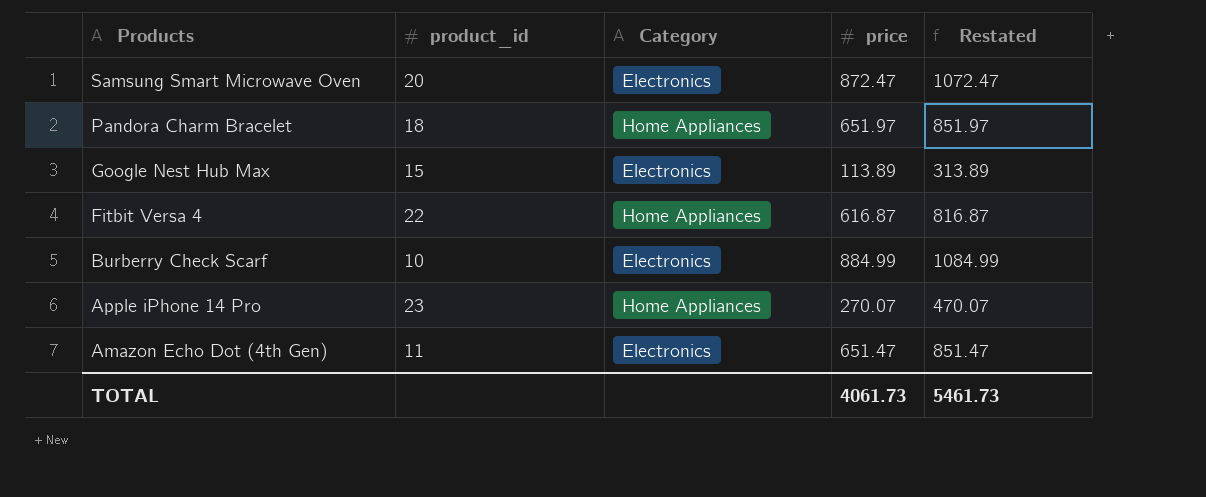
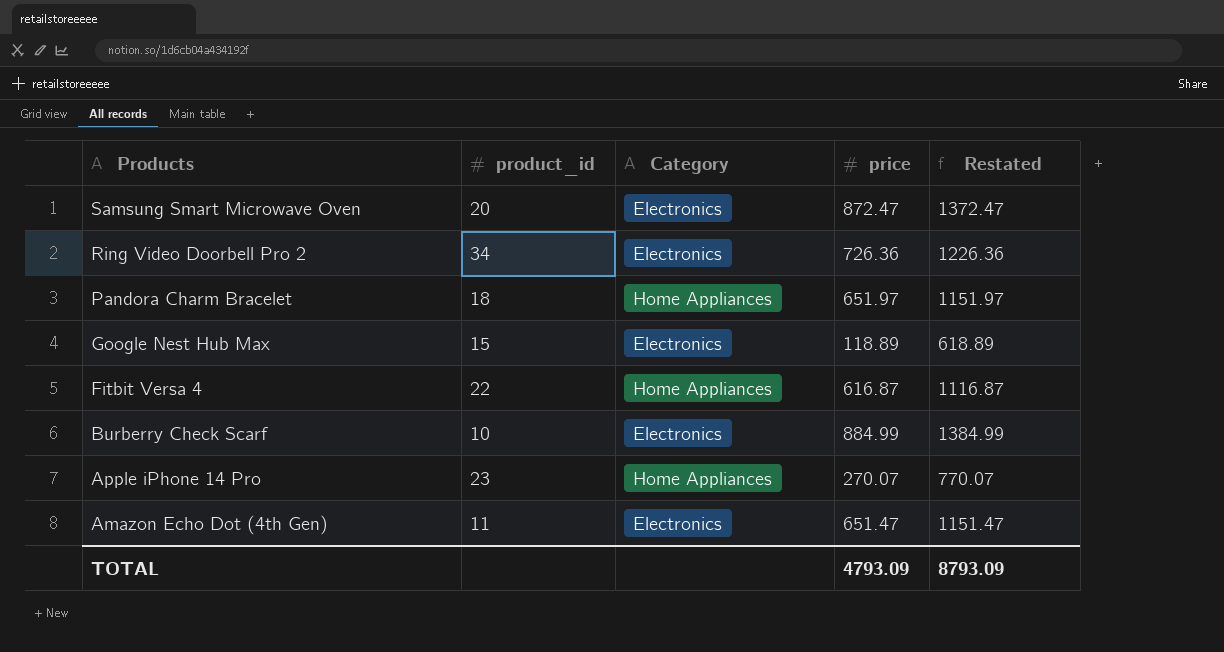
column Restated | formula: [price] + 200 -> [price] + 500
row Ring Video Doorbell Pro 2: none -> 34 | Electronics | 726.36 | 1226.36
Google Nest Hub Max | price: 113.89 -> 118.89
TOTAL | price: 4061.73 -> 4793.09
TOTAL | Restated: 5461.73 -> 8793.09

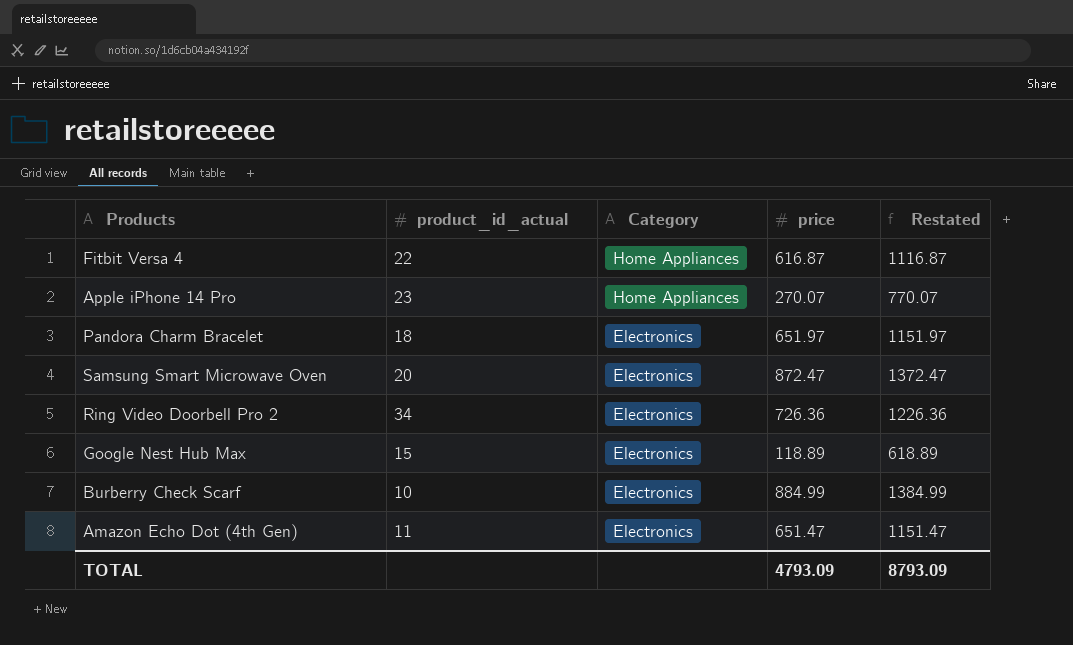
row order: Products descending -> Category descending
column name: product_id -> product_id_actual
Pandora Charm Bracelet | Category: Home Appliances -> Electronics

